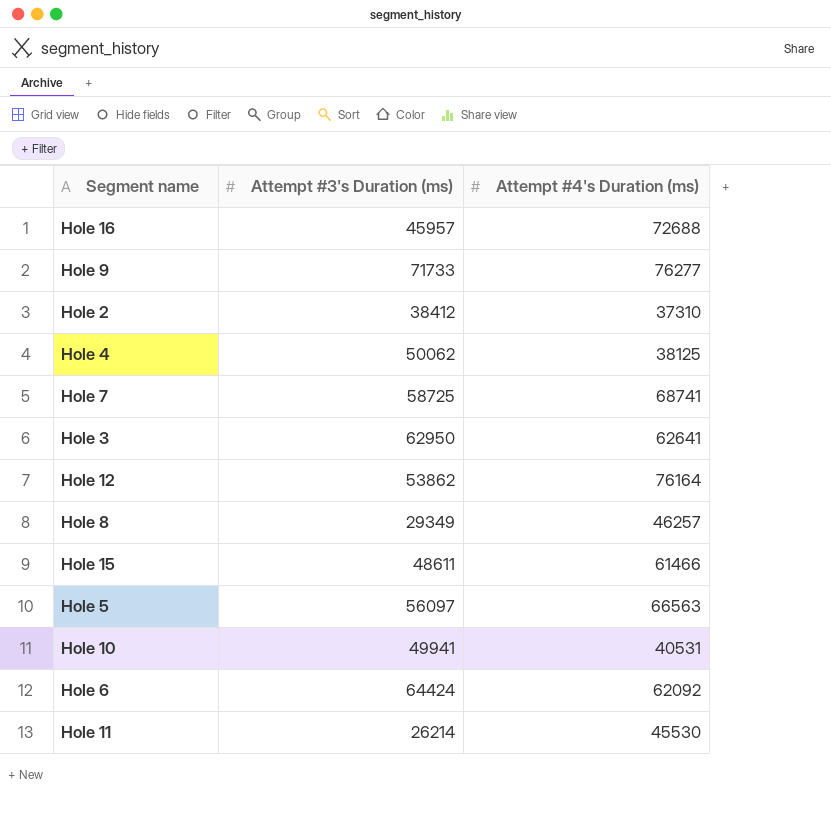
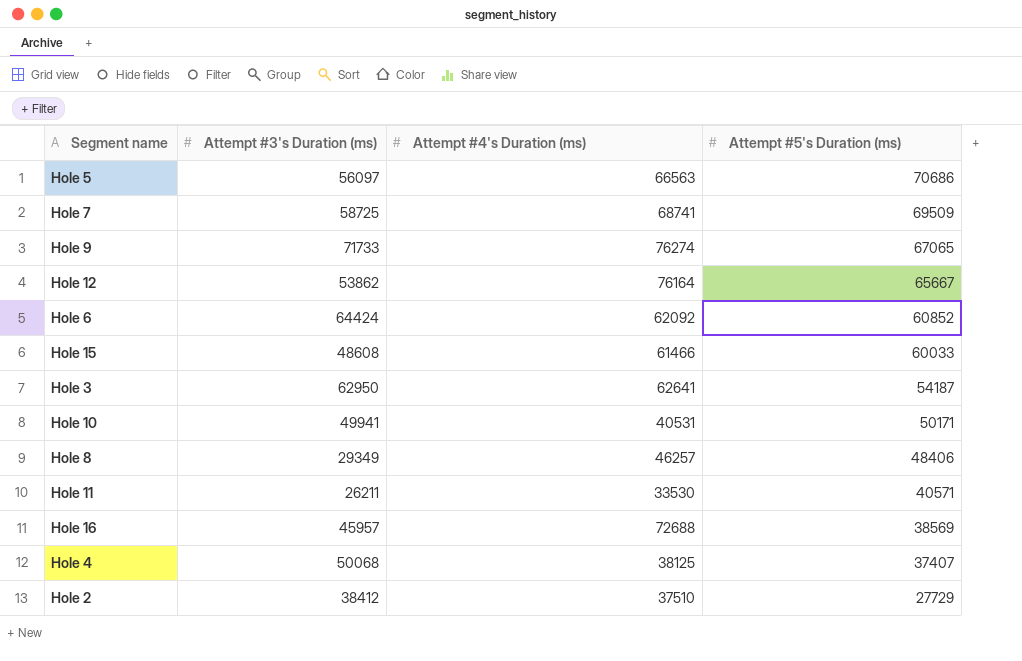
row order: none -> Attempt #5's Duration (ms) descending
column Attempt #5's Duration (ms) | position: none -> 4
Hole 9 | Attempt #4's Duration (ms): 76277 -> 76274
Hole 15 | Attempt #3's Duration (ms): 48611 -> 48608
Hole 11 | Attempt #3's Duration (ms): 26214 -> 26211
Hole 11 | Attempt #4's Duration (ms): 45530 -> 33530
Hole 4 | Attempt #3's Duration (ms): 50062 -> 50068
Hole 2 | Attempt #4's Duration (ms): 37310 -> 37510

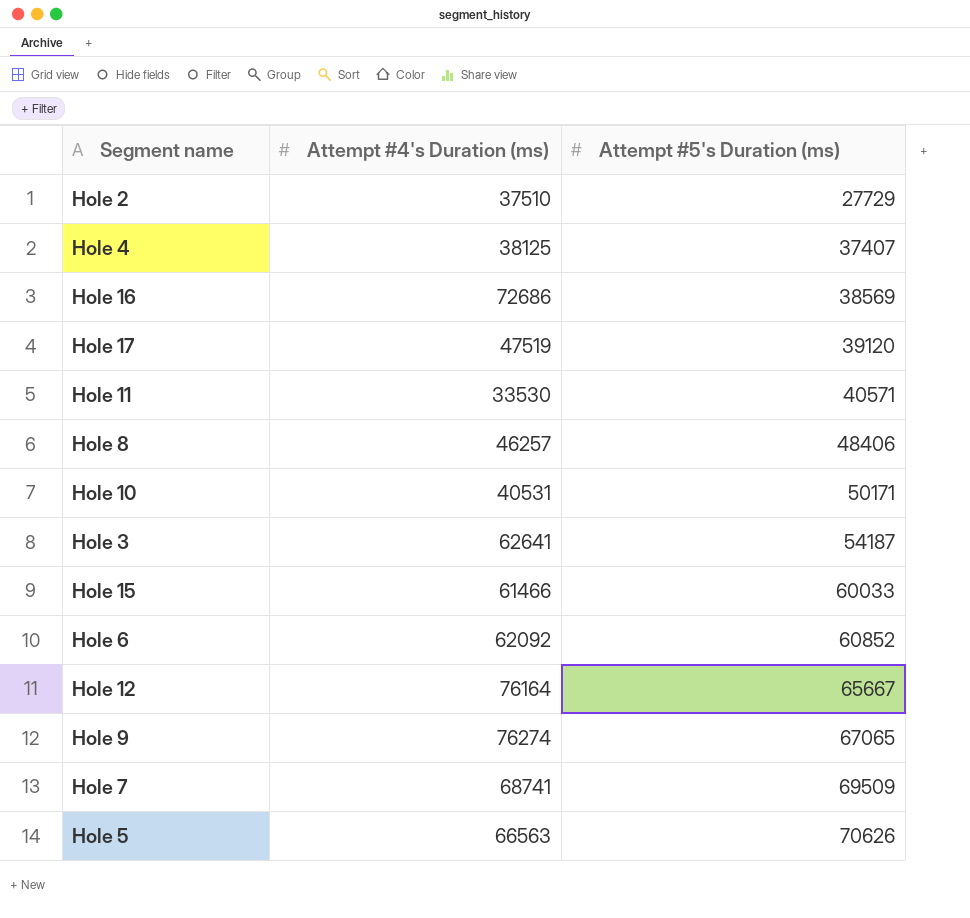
row order: Attempt #5's Duration (ms) descending -> Attempt #5's Duration (ms) ascending
column Attempt #3's Duration (ms) | position: 2 -> none
Hole 16 | Attempt #4's Duration (ms): 72688 -> 72686
row Hole 17: none -> 47519 | 39120
Hole 5 | Attempt #5's Duration (ms): 70686 -> 70626

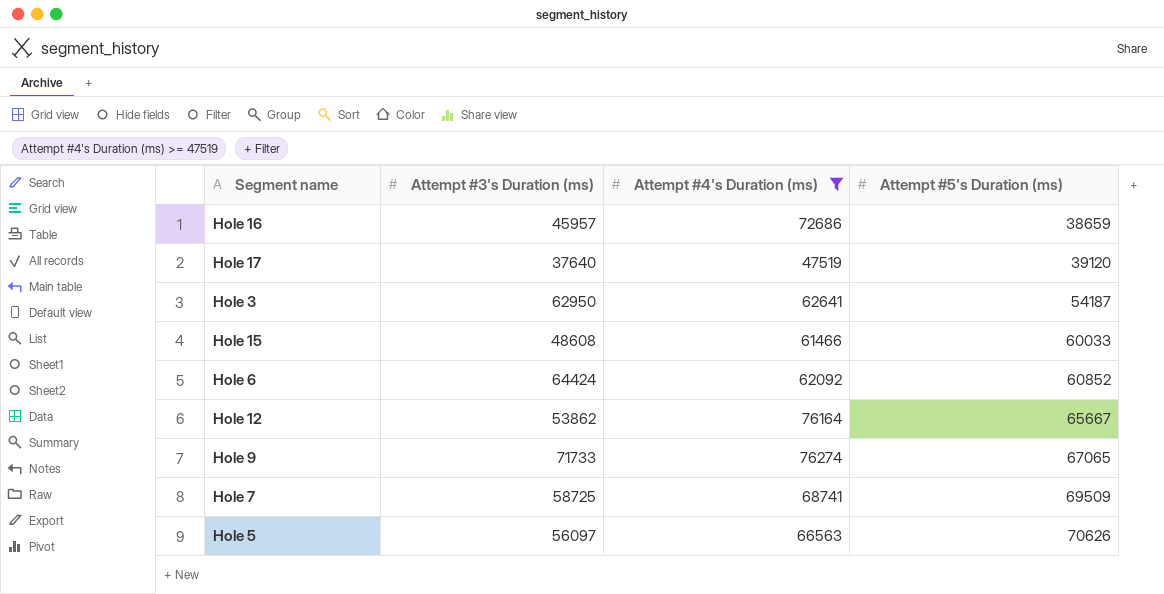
filter: none -> Attempt #4's Duration (ms) >= 47519
column Attempt #3's Duration (ms) | position: none -> 2
Hole 16 | Attempt #5's Duration (ms): 38569 -> 38659

